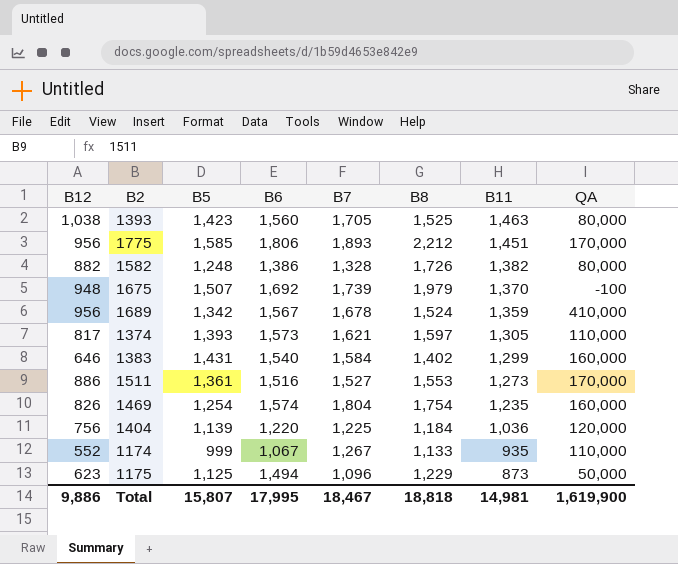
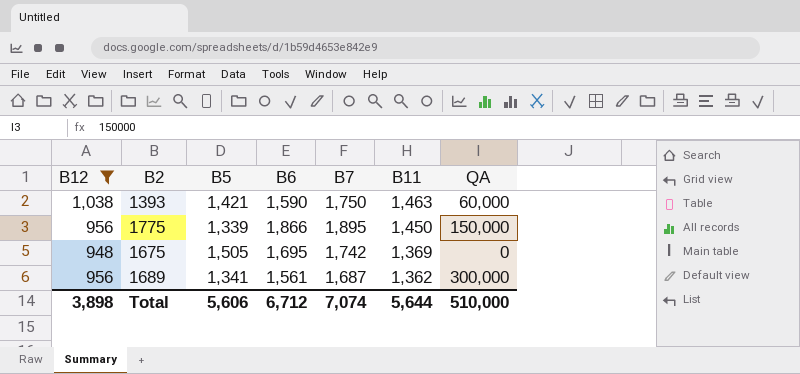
filter: none -> B12 >= 948
column B8 | position: 6 -> none
1393 | B5: 1,423 -> 1,421
1393 | B6: 1,560 -> 1,590
1393 | B7: 1,705 -> 1,750
1393 | QA: 80,000 -> 60,000
1775 | B5: 1,585 -> 1,339
1775 | B6: 1,806 -> 1,866
1775 | B7: 1,893 -> 1,895
1775 | B11: 1,451 -> 1,450
1775 | QA: 170,000 -> 150,000
1675 | B5: 1,507 -> 1,505
1675 | B6: 1,692 -> 1,695
1675 | B7: 1,739 -> 1,742
1675 | B11: 1,370 -> 1,369
1675 | QA: -100 -> 0
1689 | B5: 1,342 -> 1,341
1689 | B6: 1,567 -> 1,561
1689 | B7: 1,678 -> 1,687
1689 | B11: 1,359 -> 1,362
1689 | QA: 410,000 -> 300,000
Total | B12: 9,886 -> 3,898
Total | B5: 15,807 -> 5,606
Total | B6: 17,995 -> 6,712
Total | B7: 18,467 -> 7,074
Total | B11: 14,981 -> 5,644
Total | QA: 1,619,900 -> 510,000

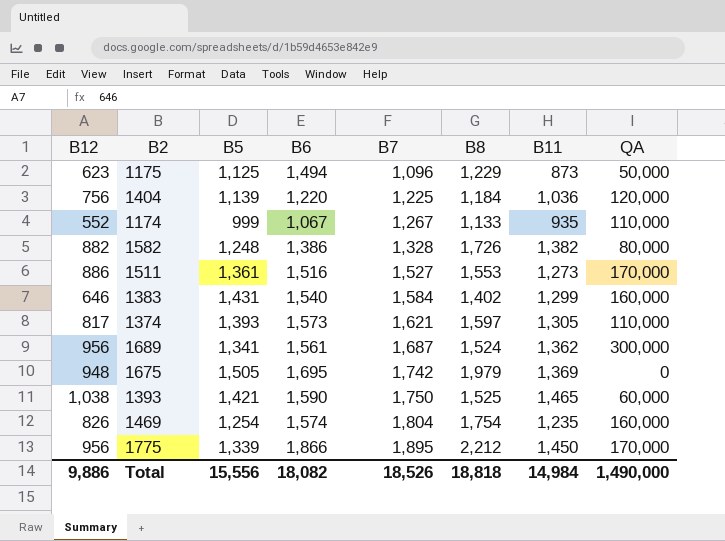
filter: B12 >= 948 -> none
row order: B11 descending -> B7 ascending
column B8 | position: none -> 6
1393 | B11: 1,463 -> 1,465
1775 | QA: 150,000 -> 170,000
Total | B12: 3,898 -> 9,886
Total | B5: 5,606 -> 15,556
Total | B6: 6,712 -> 18,082
Total | B7: 7,074 -> 18,526
Total | B11: 5,644 -> 14,984
Total | QA: 510,000 -> 1,490,000

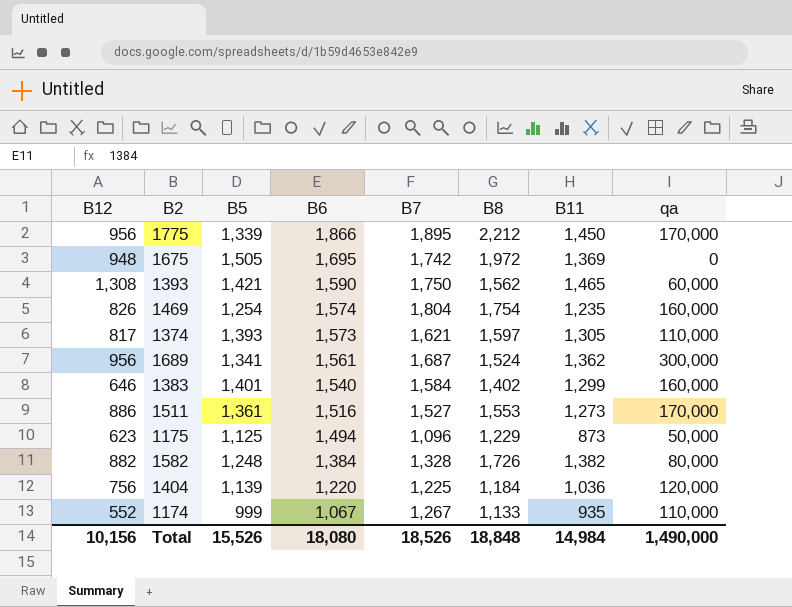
row order: B7 ascending -> B6 descending
column name: QA -> qa
1675 | B8: 1,979 -> 1,972
1393 | B12: 1,038 -> 1,308
1393 | B8: 1,525 -> 1,562
1383 | B5: 1,431 -> 1,401
1582 | B6: 1,386 -> 1,384
Total | B12: 9,886 -> 10,156
Total | B5: 15,556 -> 15,526
Total | B6: 18,082 -> 18,080
Total | B8: 18,818 -> 18,848

